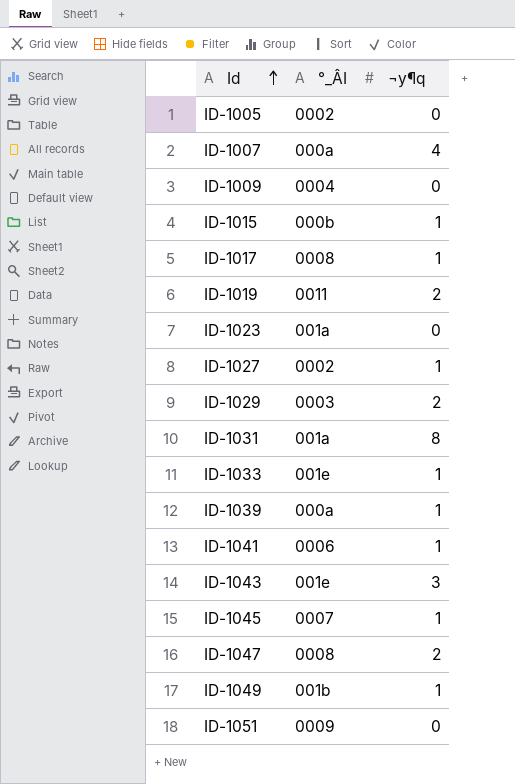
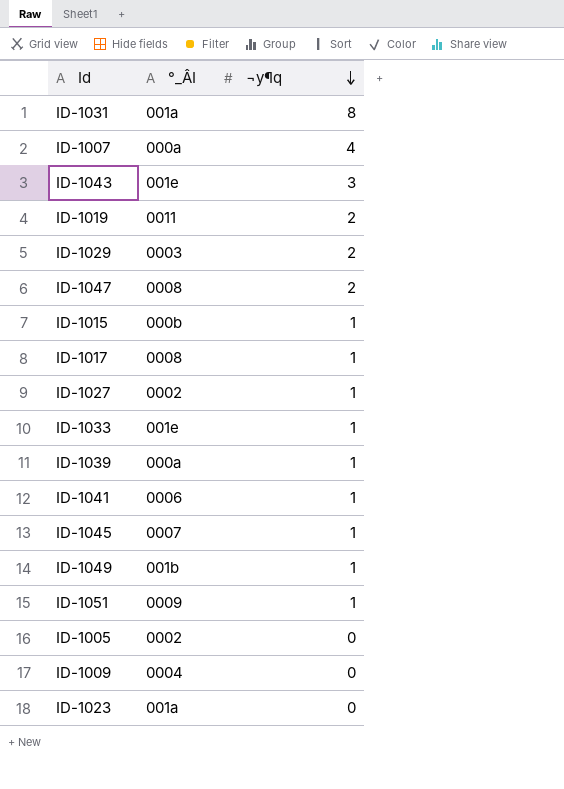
row order: Id ascending -> ¬y¶q descending
ID-1051 | ¬y¶q: 0 -> 1

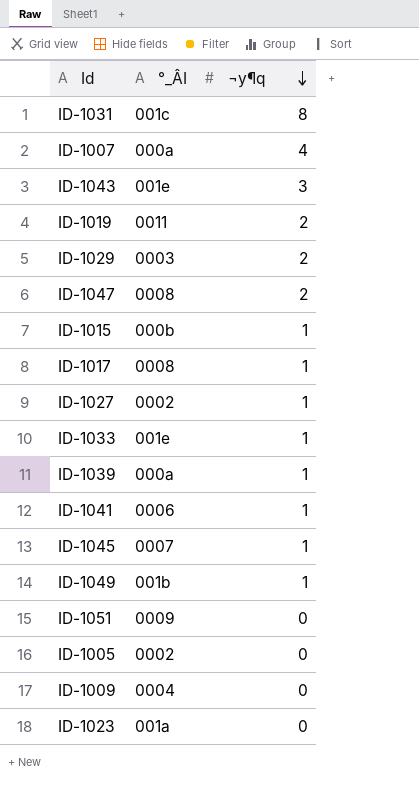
ID-1031 | °_ÂI: 001a -> 001c
ID-1051 | ¬y¶q: 1 -> 0

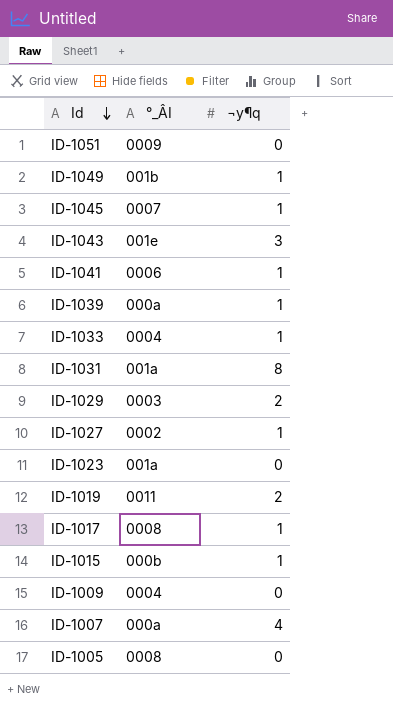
row order: ¬y¶q descending -> Id descending
row ID-1047: 0008 | 2 -> none
ID-1033 | °_ÂI: 001e -> 0004
ID-1031 | °_ÂI: 001c -> 001a
ID-1005 | °_ÂI: 0002 -> 0008

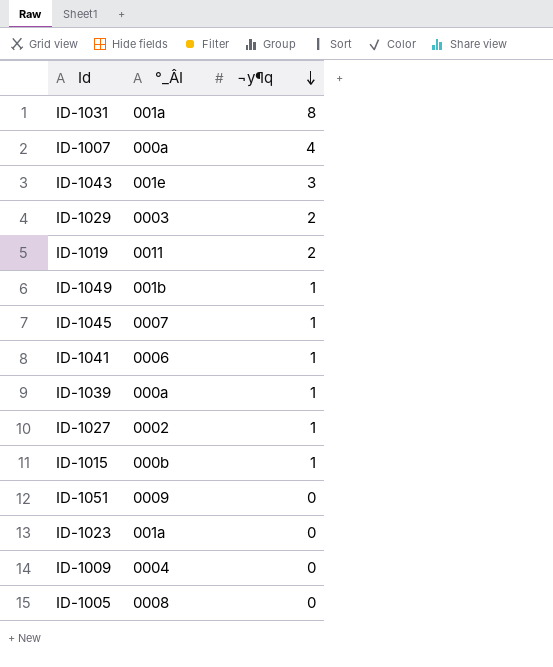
row order: Id descending -> ¬y¶q descending
row ID-1033: 0004 | 1 -> none
row ID-1017: 0008 | 1 -> none

